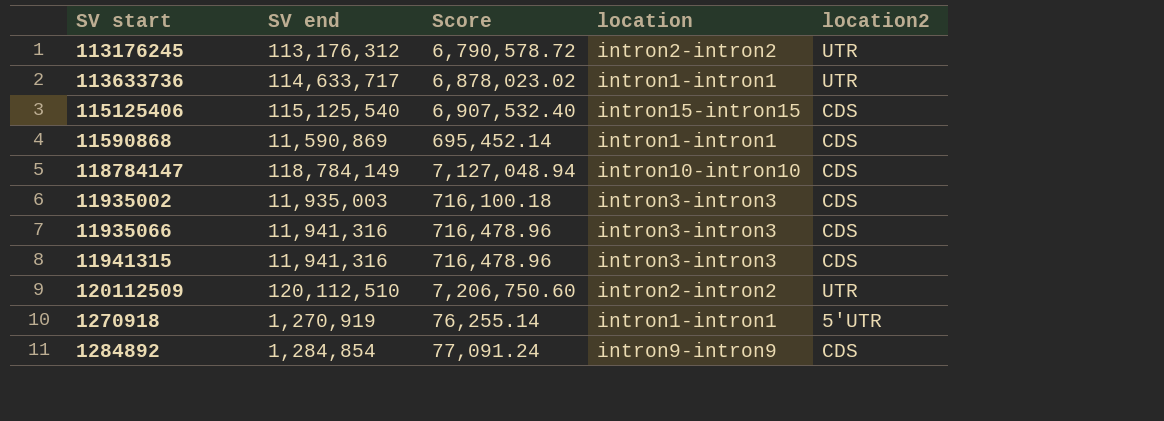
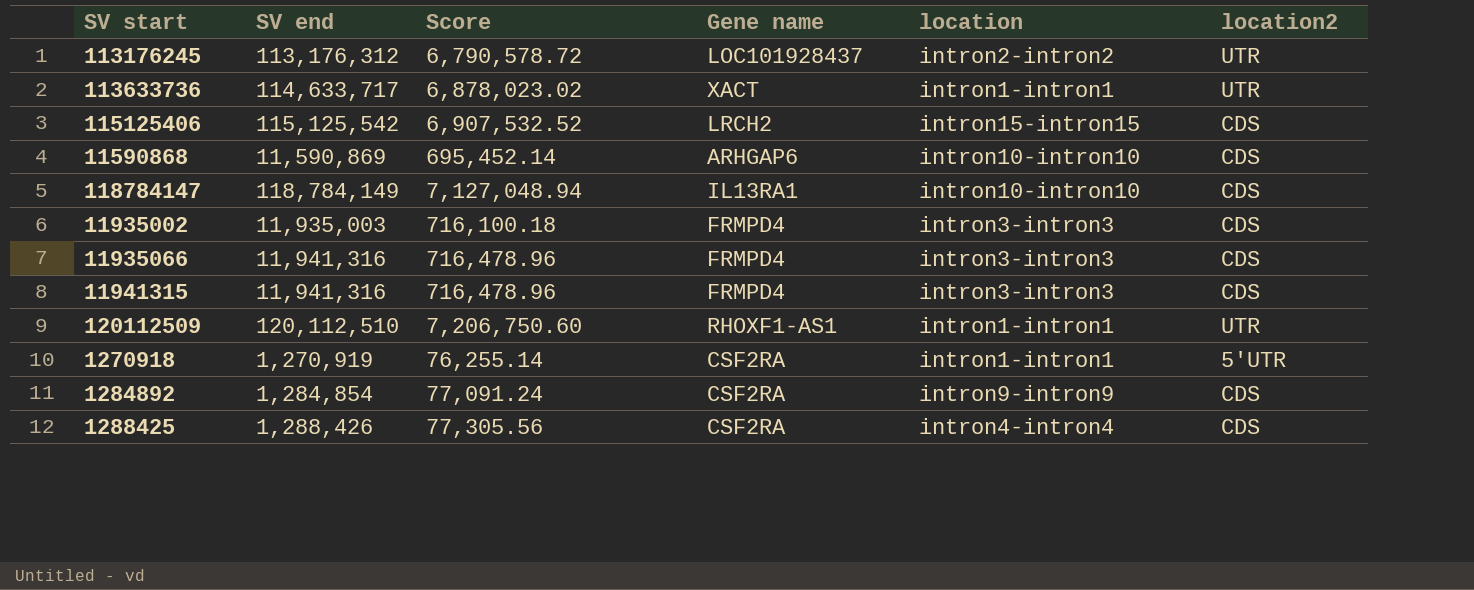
column Gene name | position: none -> 4
115125406 | SV end: 115,125,540 -> 115,125,542
115125406 | Score: 6,907,532.40 -> 6,907,532.52
11590868 | location: intron1-intron1 -> intron10-intron10
120112509 | location: intron2-intron2 -> intron1-intron1
row 1288425: none -> 1,288,426 | 77,305.56 | CSF2RA | intron4-intron4 | CDS

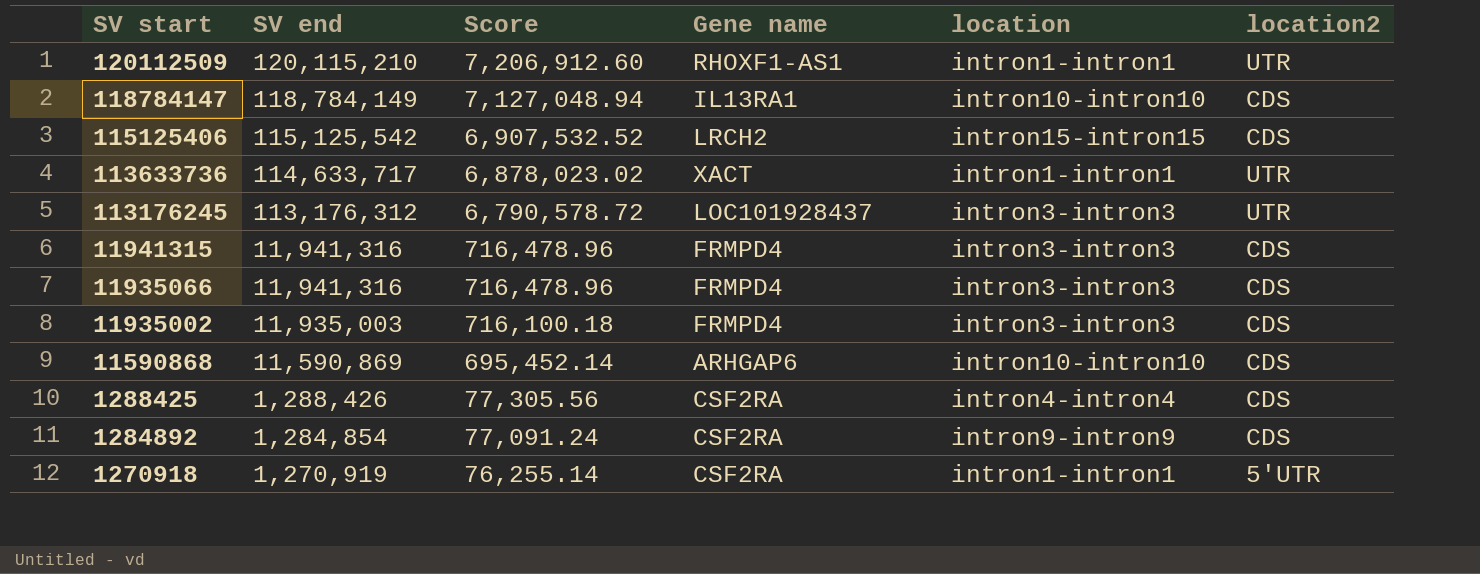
row order: none -> SV start descending
120112509 | SV end: 120,112,510 -> 120,115,210
120112509 | Score: 7,206,750.60 -> 7,206,912.60
113176245 | location: intron2-intron2 -> intron3-intron3

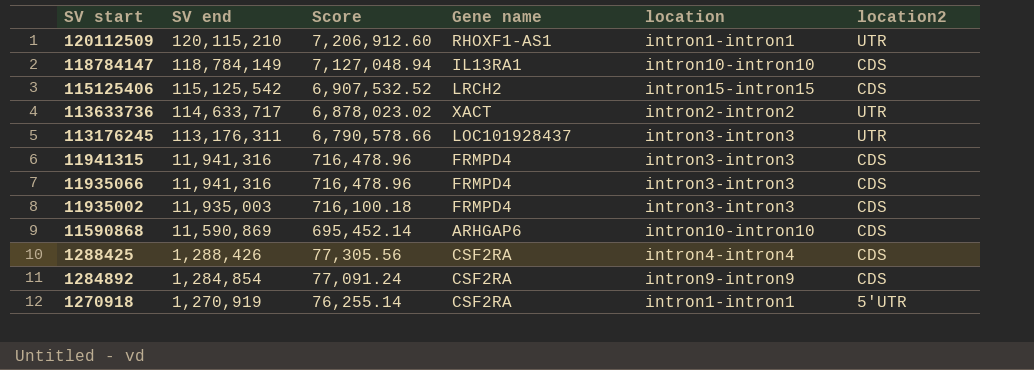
113633736 | location: intron1-intron1 -> intron2-intron2
113176245 | SV end: 113,176,312 -> 113,176,311
113176245 | Score: 6,790,578.72 -> 6,790,578.66

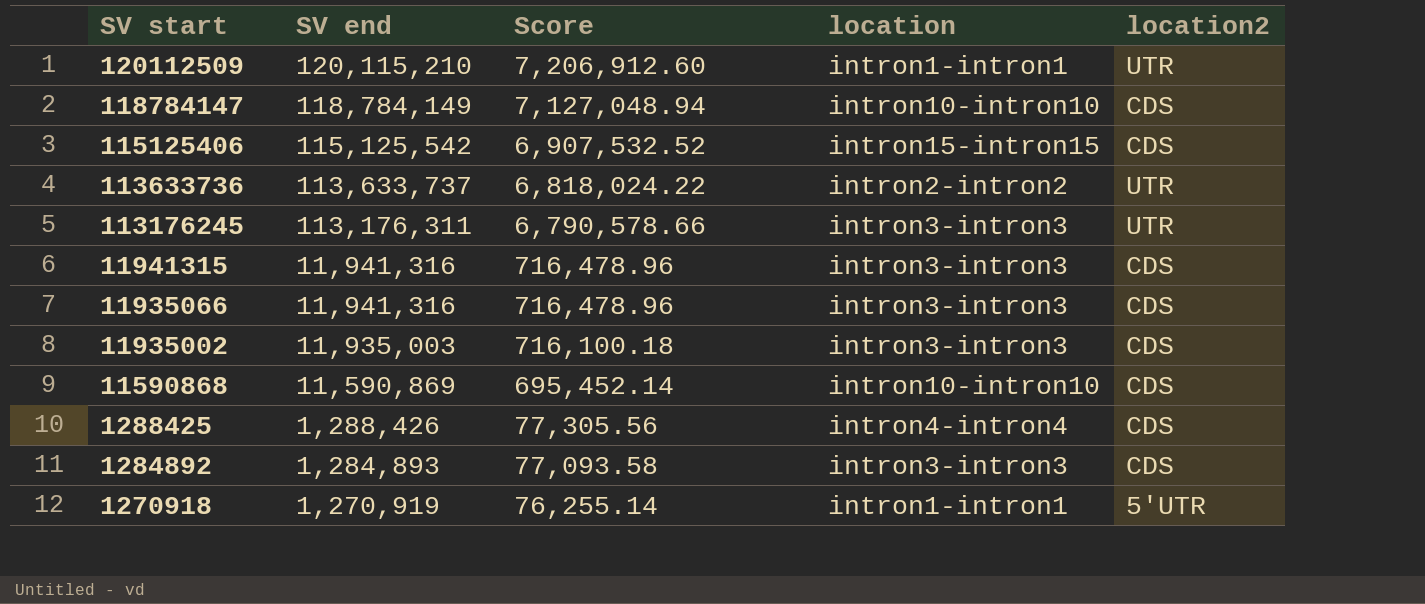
column Gene name | position: 4 -> none
113633736 | SV end: 114,633,717 -> 113,633,737
113633736 | Score: 6,878,023.02 -> 6,818,024.22
1284892 | SV end: 1,284,854 -> 1,284,893
1284892 | Score: 77,091.24 -> 77,093.58
1284892 | location: intron9-intron9 -> intron3-intron3

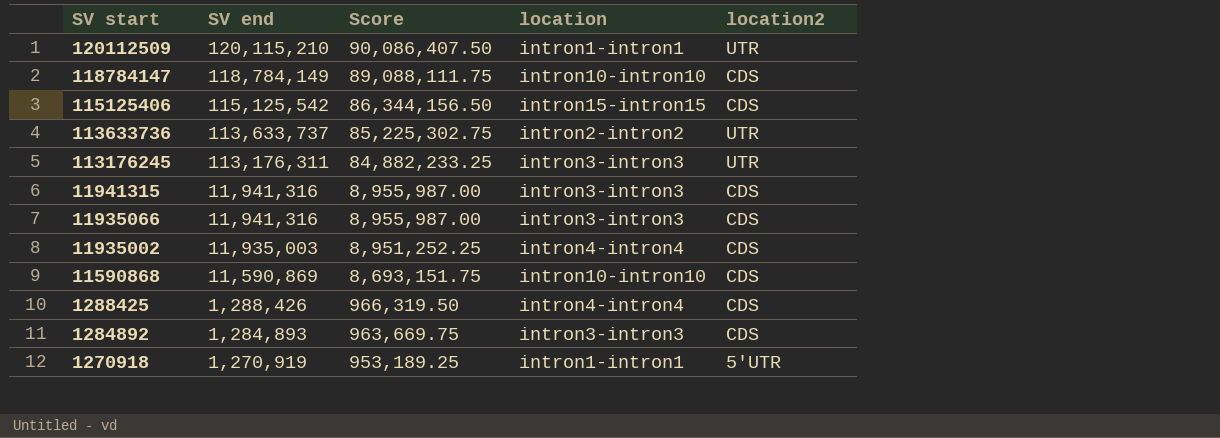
column Score | formula: [SV end] * 0.06 -> [SV end] * 0.75
11935002 | location: intron3-intron3 -> intron4-intron4

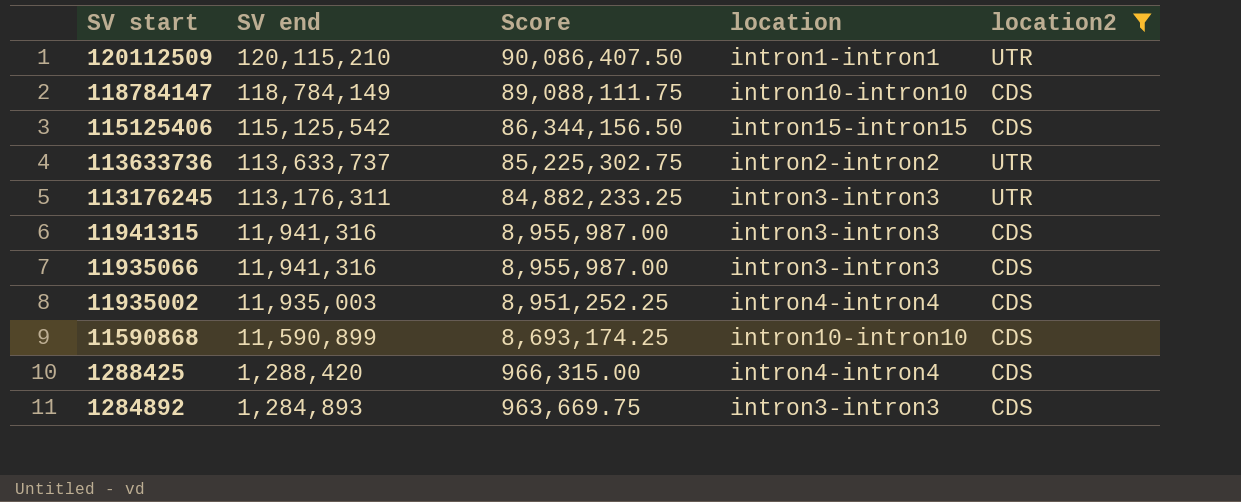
filter: none -> location2 != 5'UTR
11590868 | SV end: 11,590,869 -> 11,590,899
11590868 | Score: 8,693,151.75 -> 8,693,174.25
1288425 | SV end: 1,288,426 -> 1,288,420
1288425 | Score: 966,319.50 -> 966,315.00

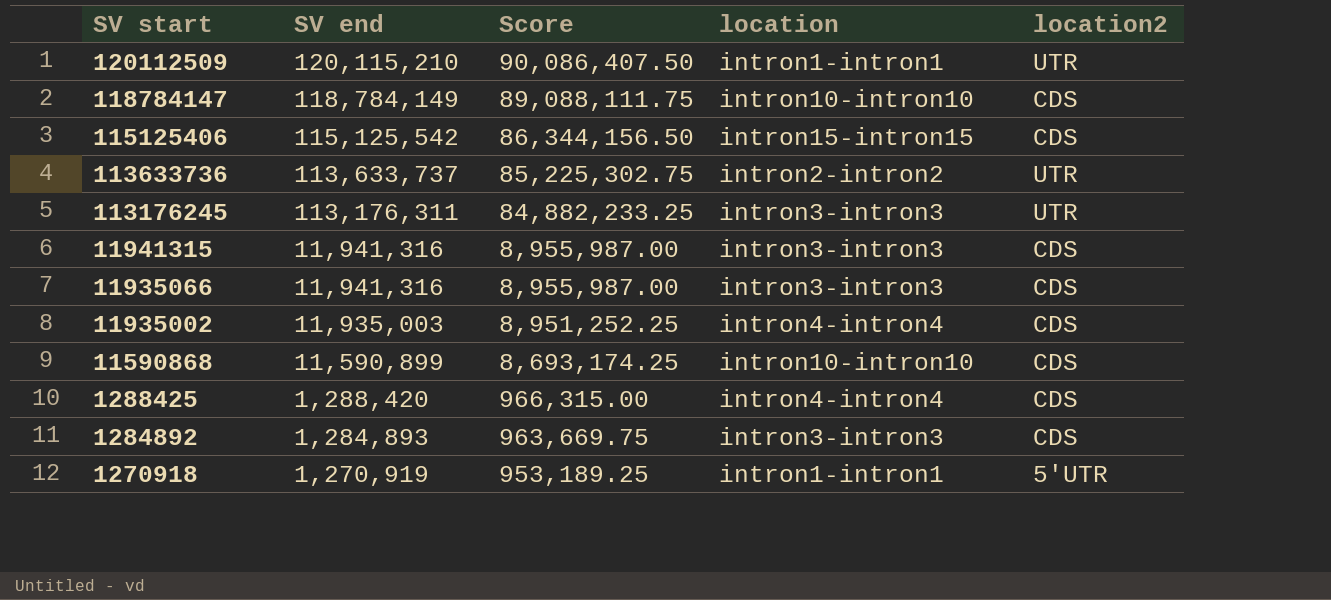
filter: location2 != 5'UTR -> none

